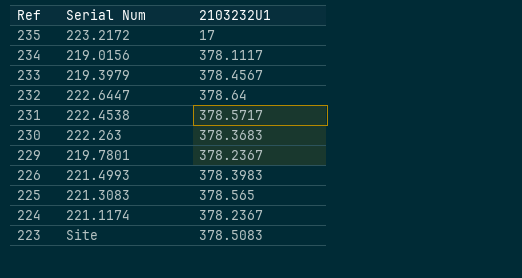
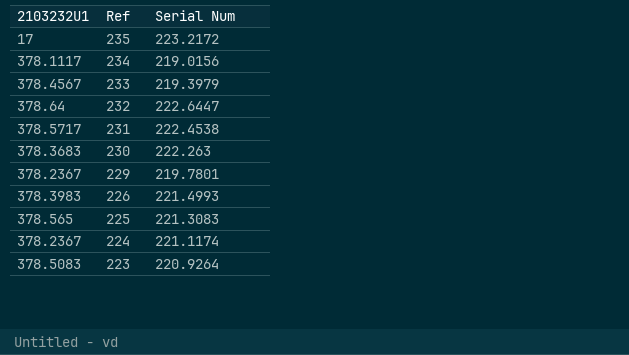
column 2103232U1 | position: 3 -> 1
223 | Serial Num: Site -> 220.9264

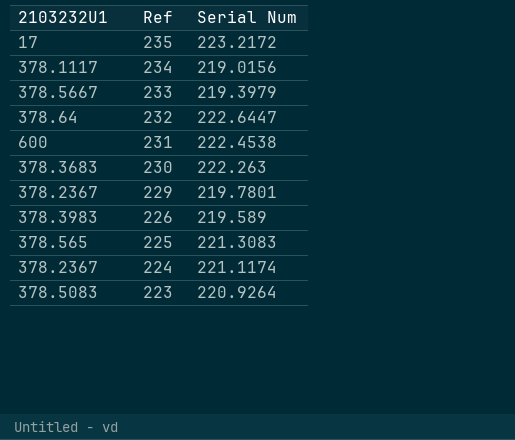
233 | 2103232U1: 378.4567 -> 378.5667
231 | 2103232U1: 378.5717 -> 600
226 | Serial Num: 221.4993 -> 219.589

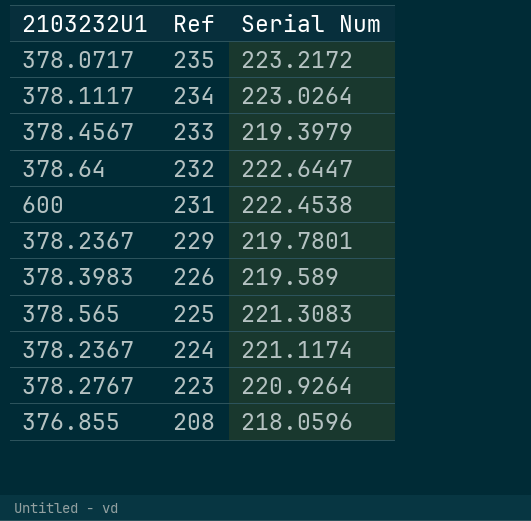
row 230: 378.3683 | 222.263 -> none
235 | 2103232U1: 17 -> 378.0717
234 | Serial Num: 219.0156 -> 223.0264
233 | 2103232U1: 378.5667 -> 378.4567
223 | 2103232U1: 378.5083 -> 378.2767
row 208: none -> 376.855 | 218.0596

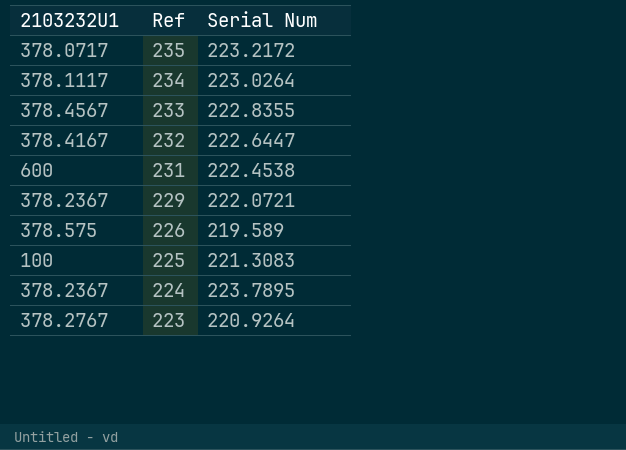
row 208: 376.855 | 218.0596 -> none
233 | Serial Num: 219.3979 -> 222.8355
232 | 2103232U1: 378.64 -> 378.4167
229 | Serial Num: 219.7801 -> 222.0721
226 | 2103232U1: 378.3983 -> 378.575
225 | 2103232U1: 378.565 -> 100
224 | Serial Num: 221.1174 -> 223.7895

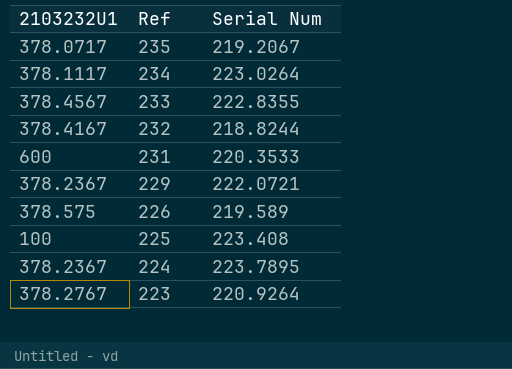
235 | Serial Num: 223.2172 -> 219.2067
232 | Serial Num: 222.6447 -> 218.8244
231 | Serial Num: 222.4538 -> 220.3533
225 | Serial Num: 221.3083 -> 223.408

